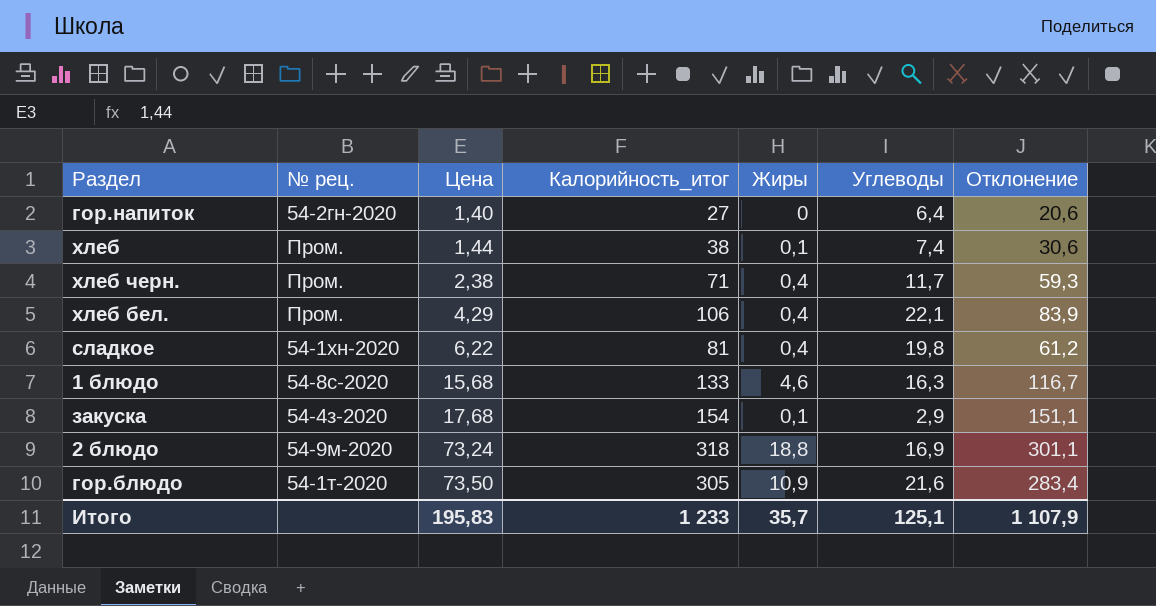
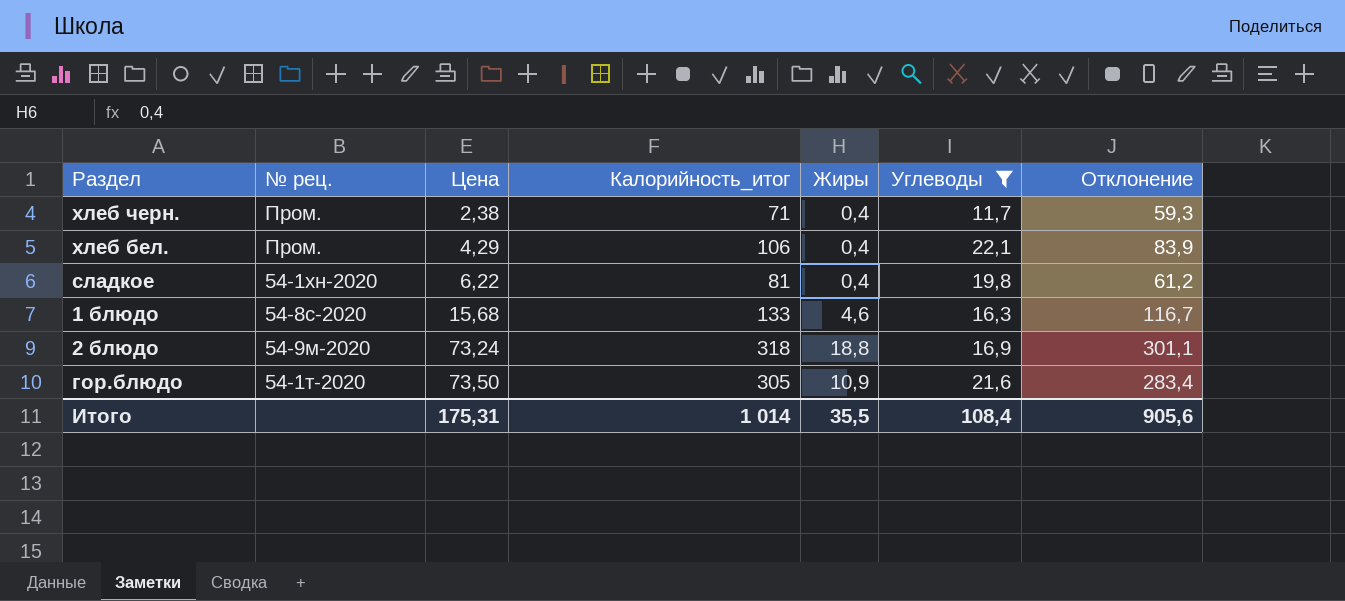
filter: none -> Углеводы >= 11,7
Итого | Цена: 195,83 -> 175,31
Итого | Калорийность_итог: 1 233 -> 1 014
Итого | Жиры: 35,7 -> 35,5
Итого | Углеводы: 125,1 -> 108,4
Итого | Отклонение: 1 107,9 -> 905,6

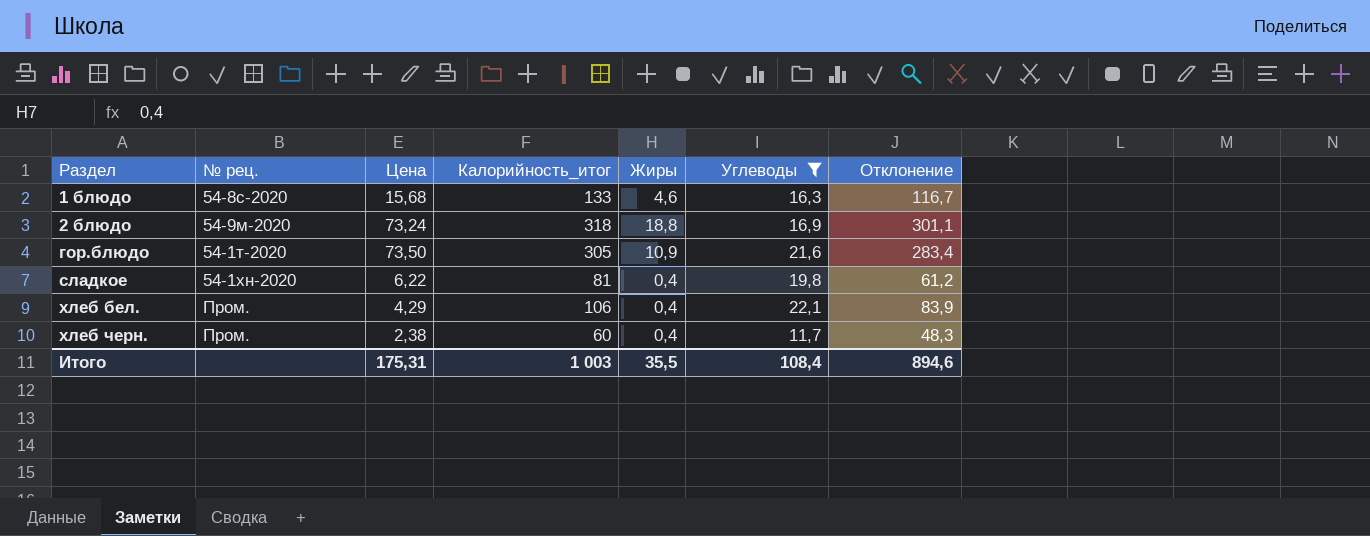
row order: Цена ascending -> Раздел ascending
хлеб черн. | Калорийность_итог: 71 -> 60
хлеб черн. | Отклонение: 59,3 -> 48,3
Итого | Калорийность_итог: 1 014 -> 1 003
Итого | Отклонение: 905,6 -> 894,6

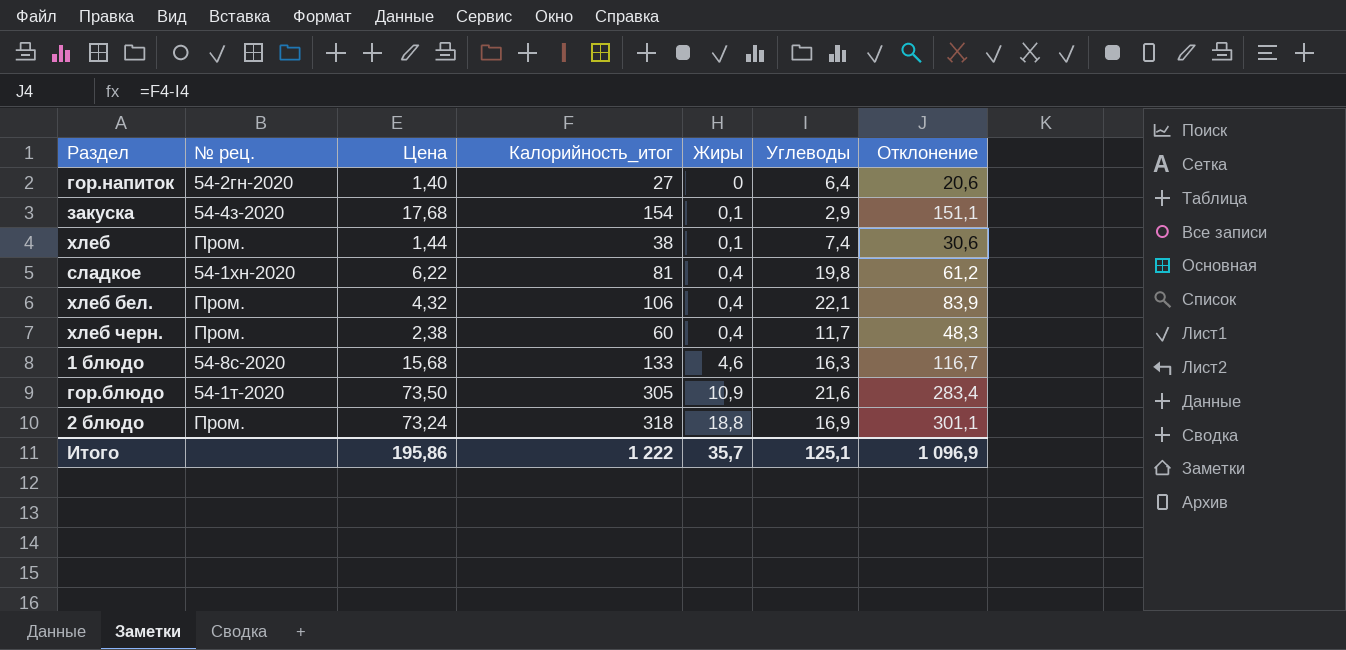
filter: Углеводы >= 11,7 -> none
row order: Раздел ascending -> Жиры ascending
хлеб бел. | Цена: 4,29 -> 4,32
2 блюдо | № рец.: 54-9м-2020 -> Пром.
Итого | Цена: 175,31 -> 195,86
Итого | Калорийность_итог: 1 003 -> 1 222
Итого | Жиры: 35,5 -> 35,7
Итого | Углеводы: 108,4 -> 125,1
Итого | Отклонение: 894,6 -> 1 096,9

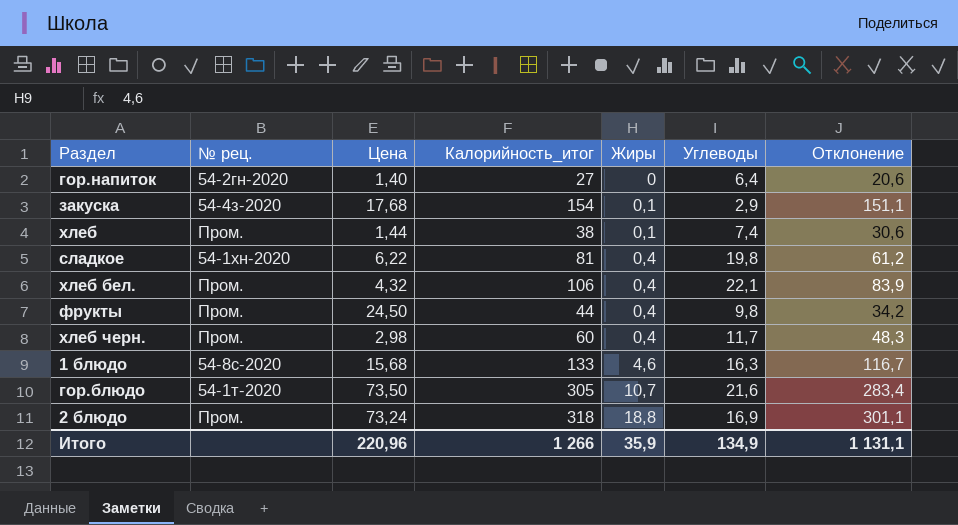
row фрукты: none -> Пром. | 24,50 | 44 | 0,4 | 9,8 | 34,2
хлеб черн. | Цена: 2,38 -> 2,98
гор.блюдо | Жиры: 10,9 -> 10,7
Итого | Цена: 195,86 -> 220,96
Итого | Калорийность_итог: 1 222 -> 1 266
Итого | Жиры: 35,7 -> 35,9
Итого | Углеводы: 125,1 -> 134,9
Итого | Отклонение: 1 096,9 -> 1 131,1

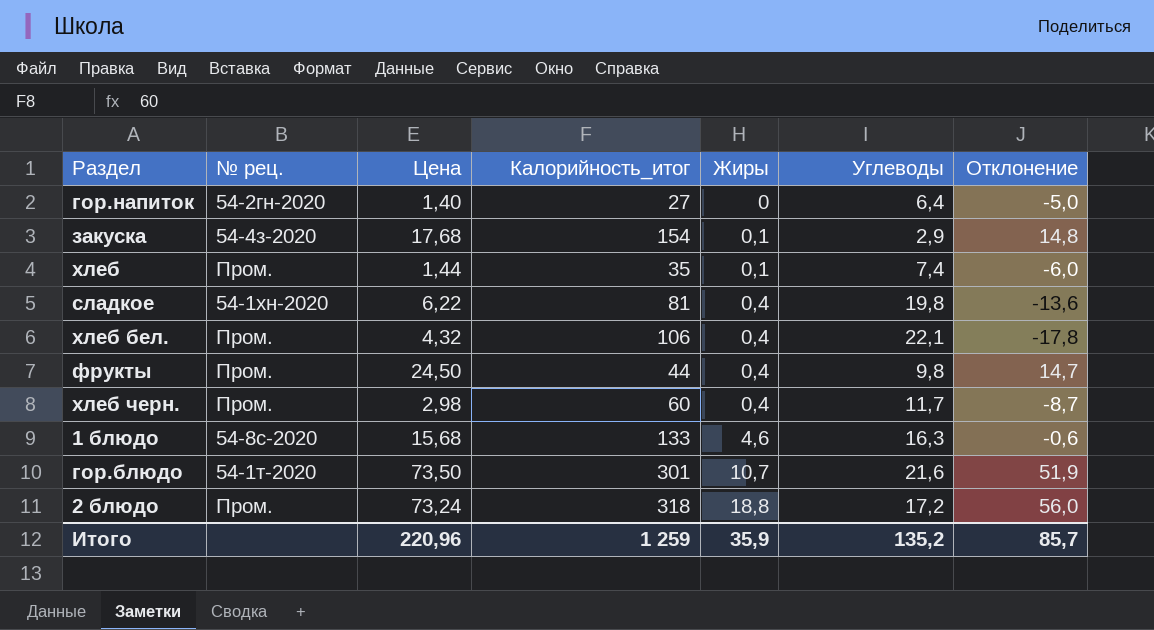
column Отклонение | formula: [Калорийность_итог] - [Углеводы] -> [Цена] - [Углеводы]
хлеб | Калорийность_итог: 38 -> 35
гор.блюдо | Калорийность_итог: 305 -> 301
2 блюдо | Углеводы: 16,9 -> 17,2
Итого | Калорийность_итог: 1 266 -> 1 259
Итого | Углеводы: 134,9 -> 135,2
Итого | Отклонение: 1 131,1 -> 85,7

